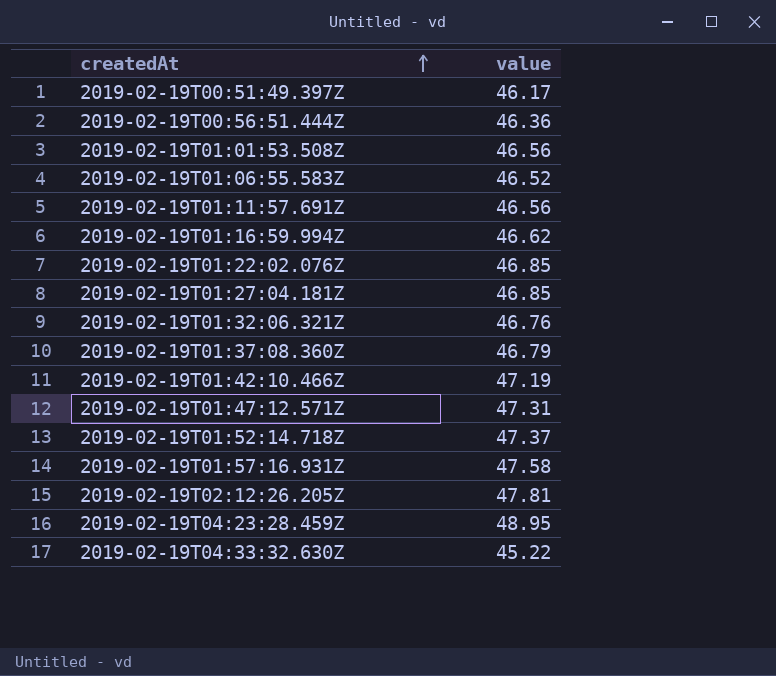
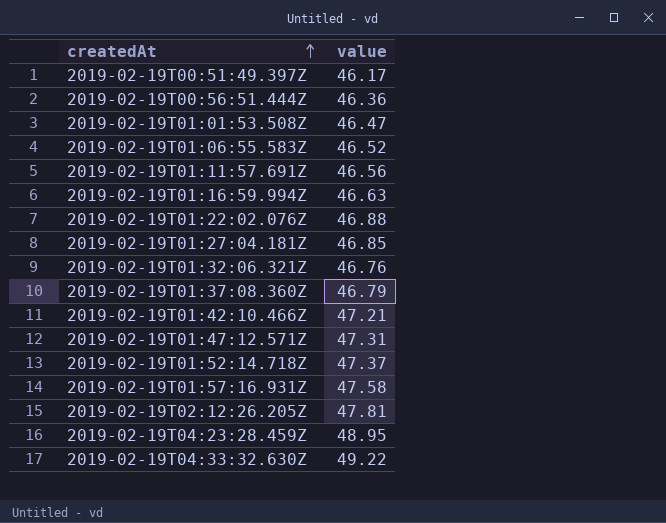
2019-02-19T01:01:53.508Z | value: 46.56 -> 46.47
2019-02-19T01:16:59.994Z | value: 46.62 -> 46.63
2019-02-19T01:22:02.076Z | value: 46.85 -> 46.88
2019-02-19T01:42:10.466Z | value: 47.19 -> 47.21
2019-02-19T04:33:32.630Z | value: 45.22 -> 49.22

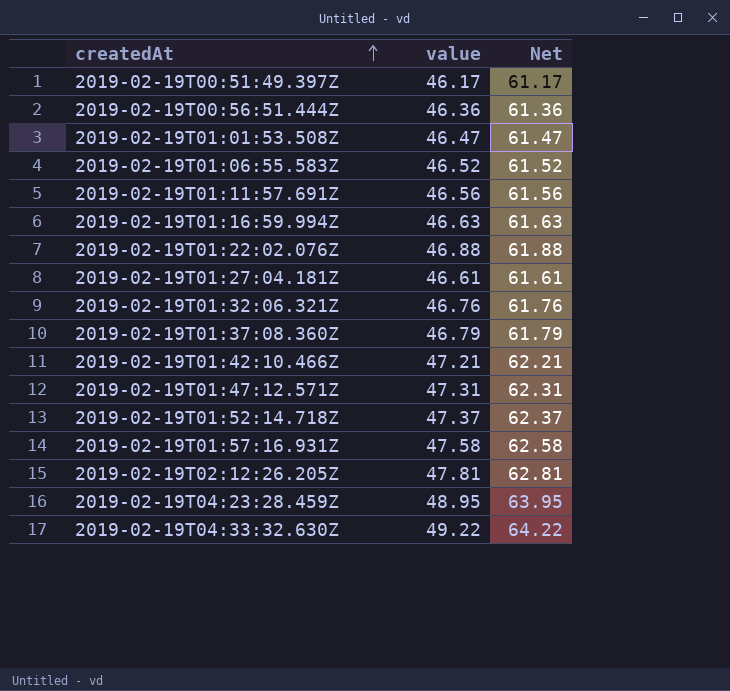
column Net | formula: none -> [value] + 15
2019-02-19T01:27:04.181Z | value: 46.85 -> 46.61

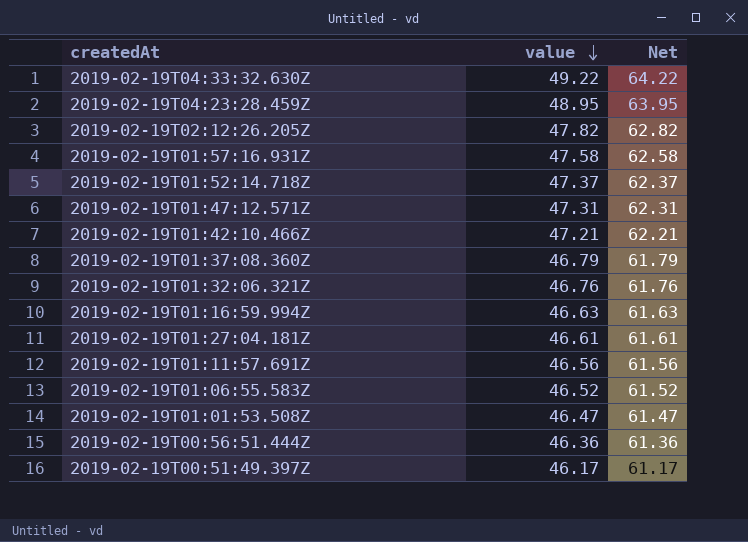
row order: createdAt ascending -> value descending
row 2019-02-19T01:22:02.076Z: 46.88 | 61.88 -> none
2019-02-19T02:12:26.205Z | value: 47.81 -> 47.82
2019-02-19T02:12:26.205Z | Net: 62.81 -> 62.82

